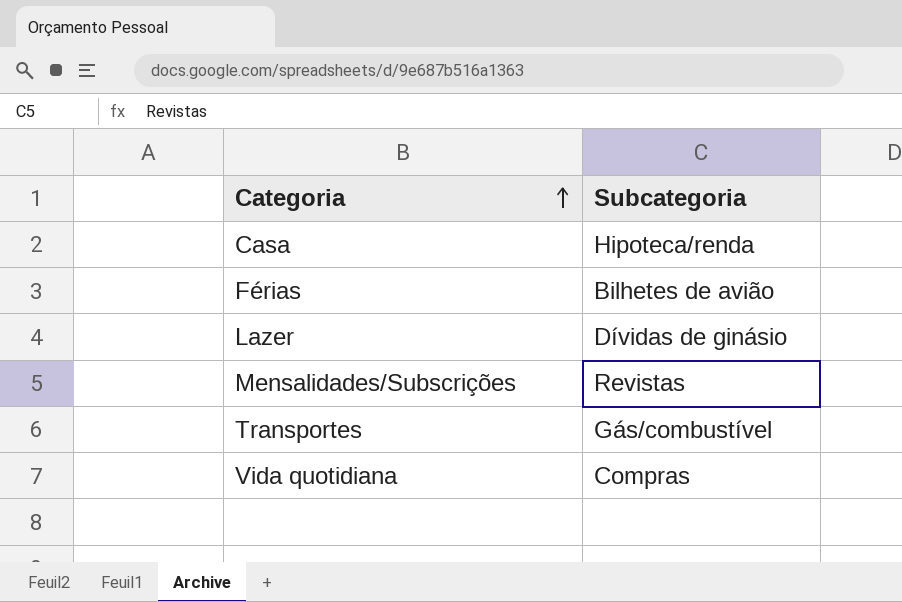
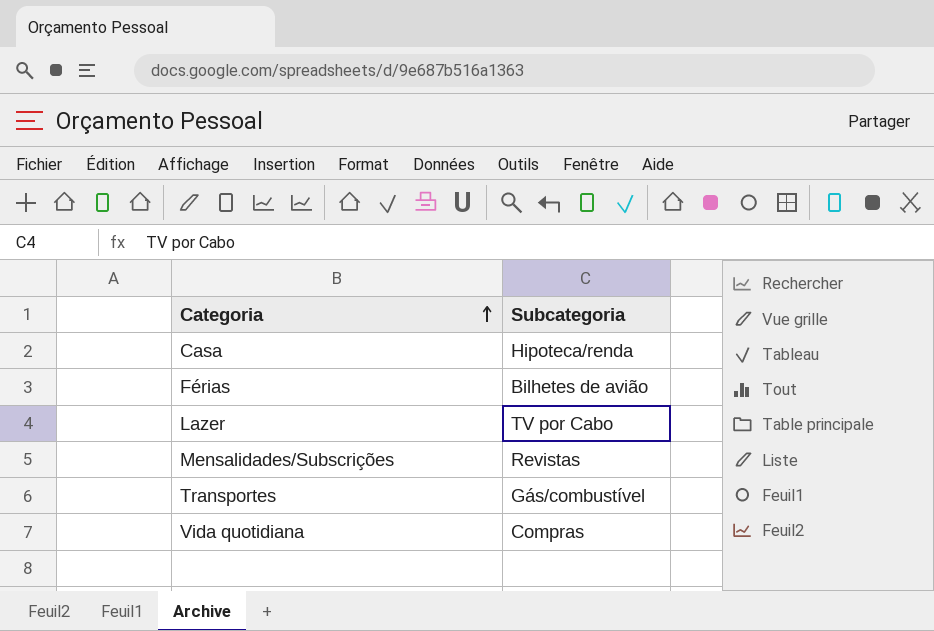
Lazer | Subcategoria: Dívidas de ginásio -> TV por Cabo

